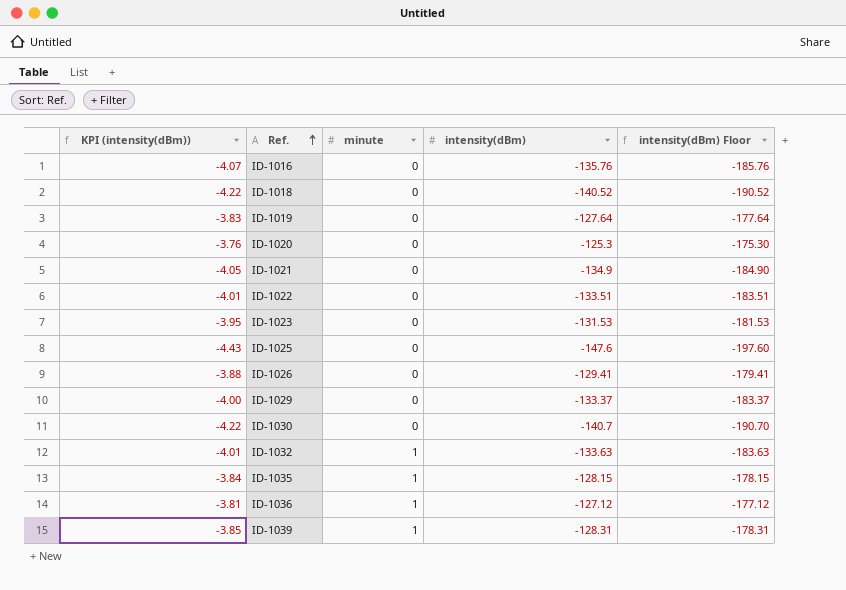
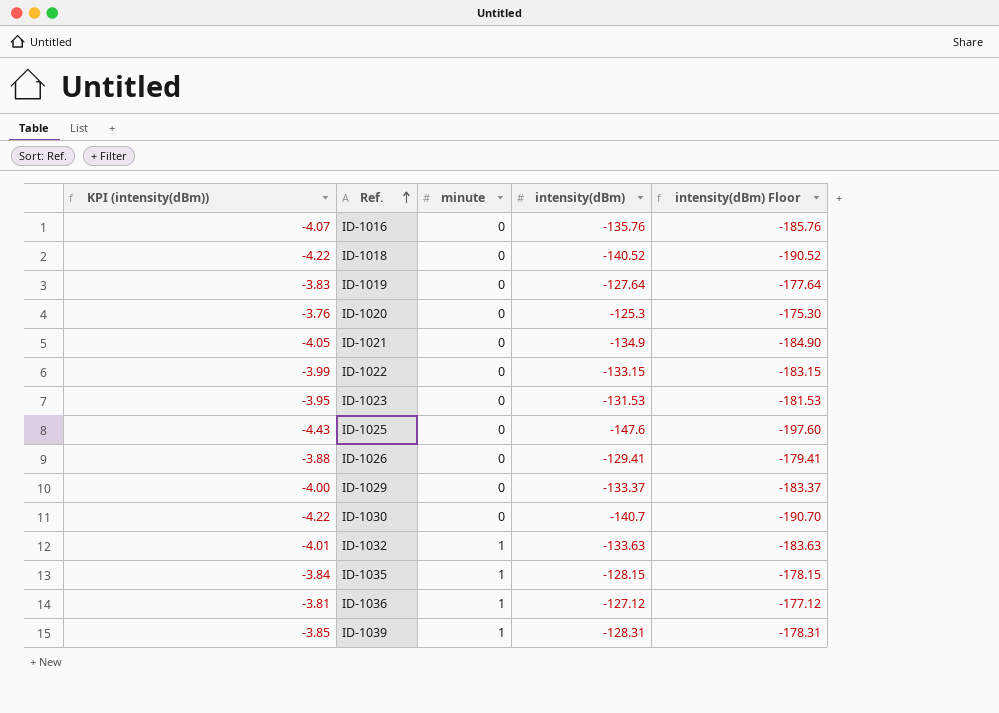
ID-1022 | KPI (intensity(dBm)): -4.01 -> -3.99
ID-1022 | intensity(dBm): -133.51 -> -133.15
ID-1022 | intensity(dBm) Floor: -183.51 -> -183.15

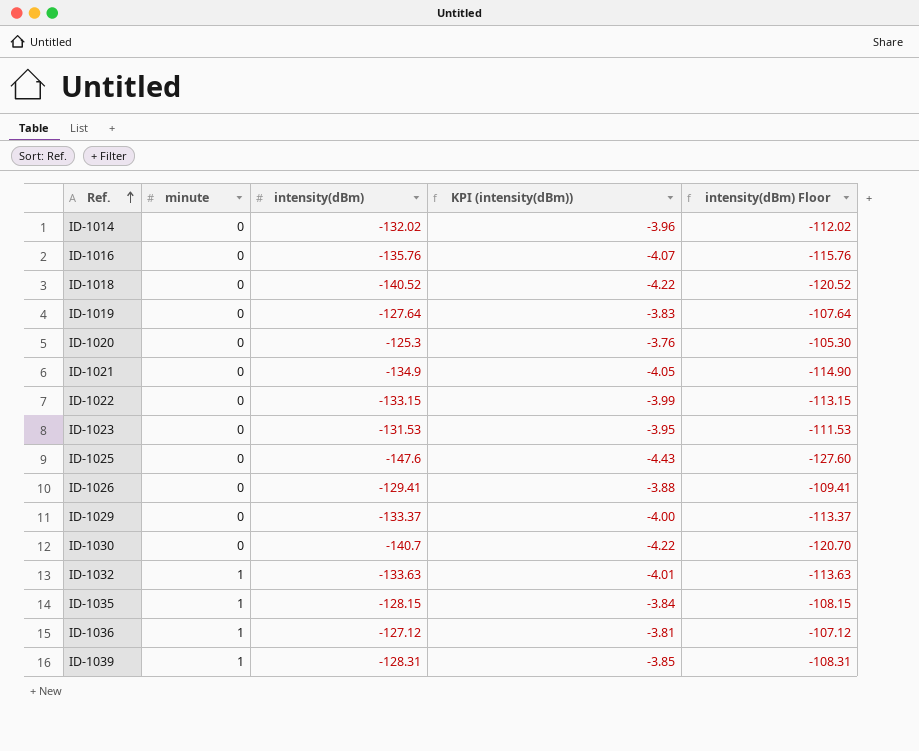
column KPI (intensity(dBm)) | position: 1 -> 4
column intensity(dBm) Floor | formula: [intensity(dBm)] - 50 -> [intensity(dBm)] + 20
row ID-1014: none -> 0 | -132.02 | -3.96 | -112.02

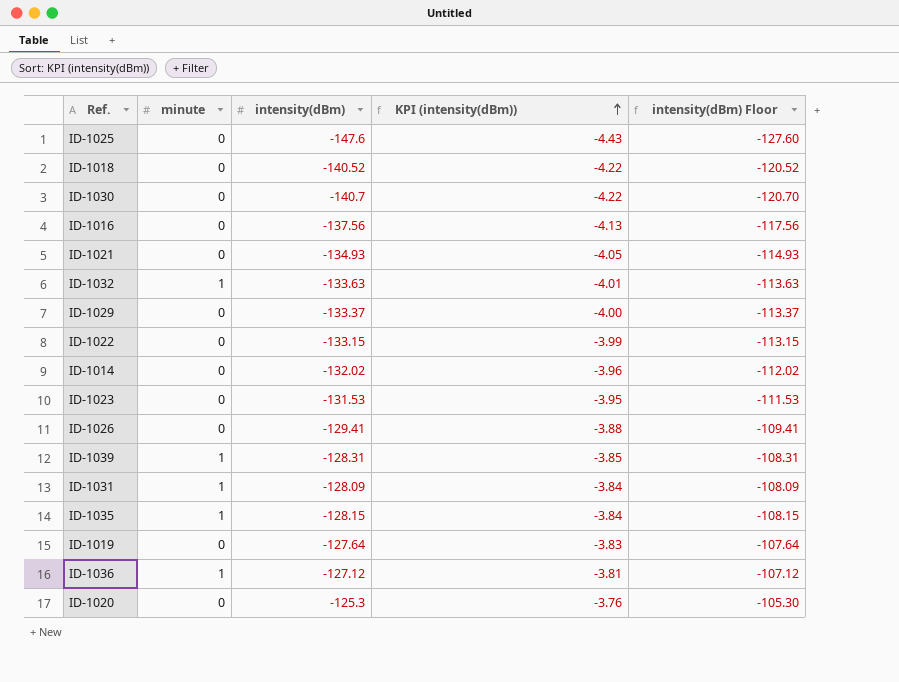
row order: Ref. ascending -> KPI (intensity(dBm)) ascending
ID-1016 | intensity(dBm): -135.76 -> -137.56
ID-1016 | KPI (intensity(dBm)): -4.07 -> -4.13
ID-1016 | intensity(dBm) Floor: -115.76 -> -117.56
ID-1021 | intensity(dBm): -134.9 -> -134.93
ID-1021 | intensity(dBm) Floor: -114.90 -> -114.93
row ID-1031: none -> 1 | -128.09 | -3.84 | -108.09

